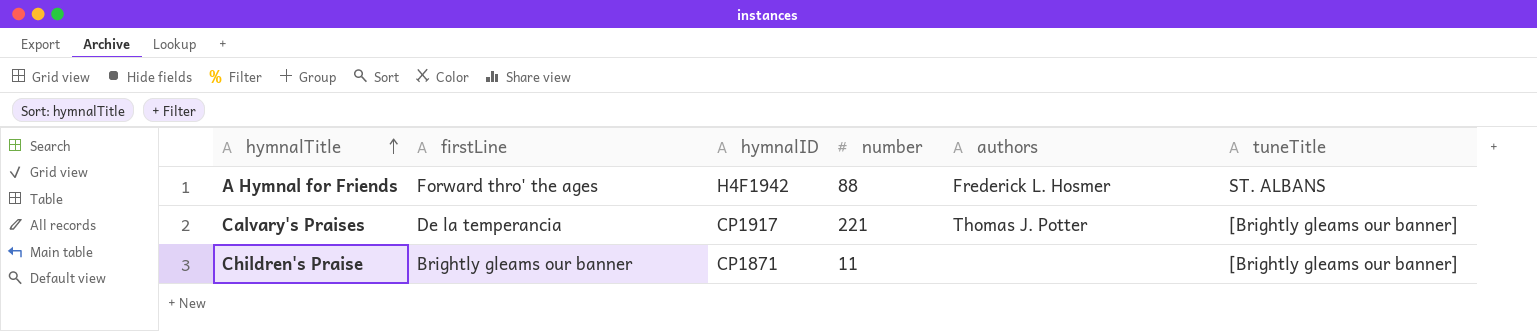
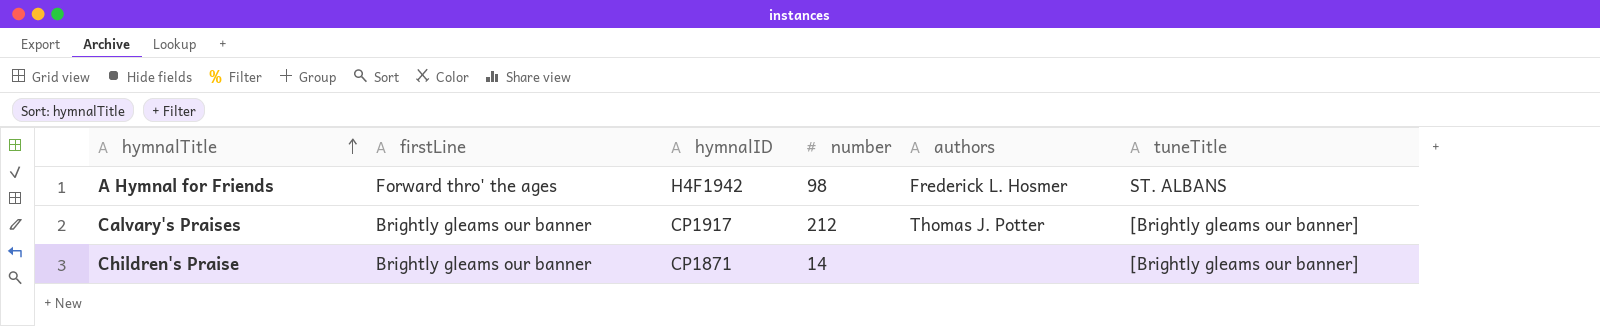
A Hymnal for Friends | number: 88 -> 98
Calvary's Praises | firstLine: De la temperancia -> Brightly gleams our banner
Calvary's Praises | number: 221 -> 212
Children's Praise | number: 11 -> 14

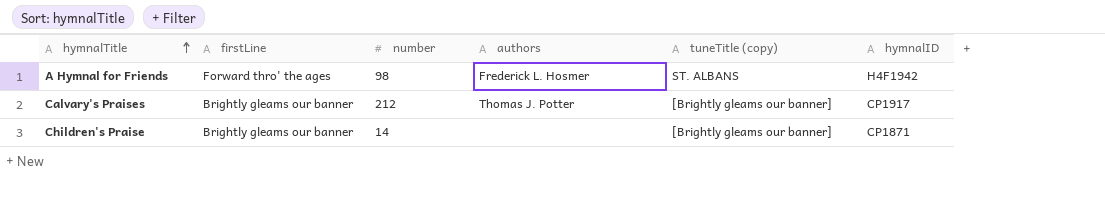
column name: tuneTitle -> tuneTitle (copy)
column hymnalID | position: 3 -> 6

